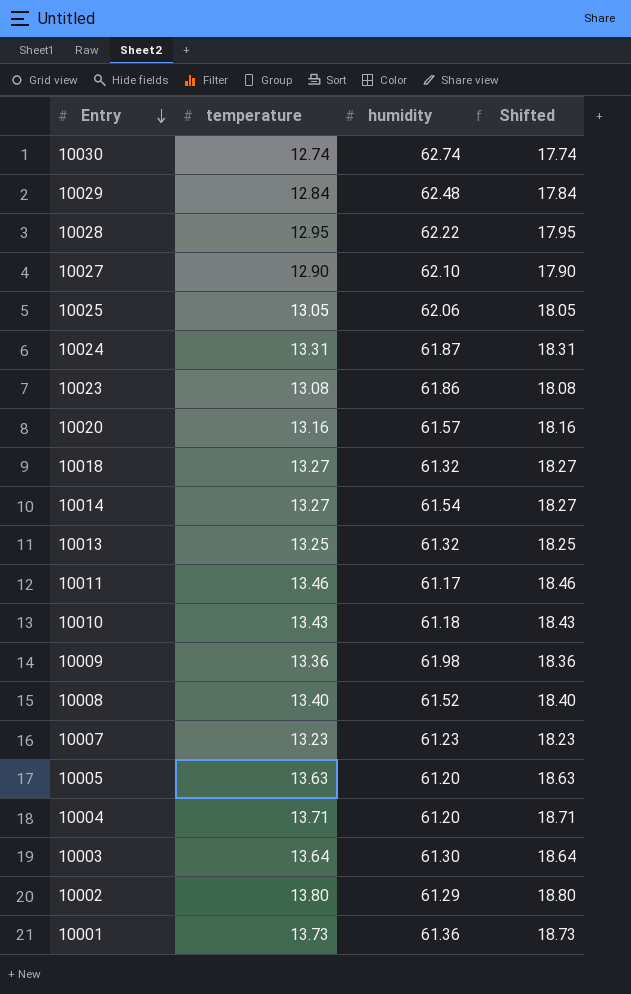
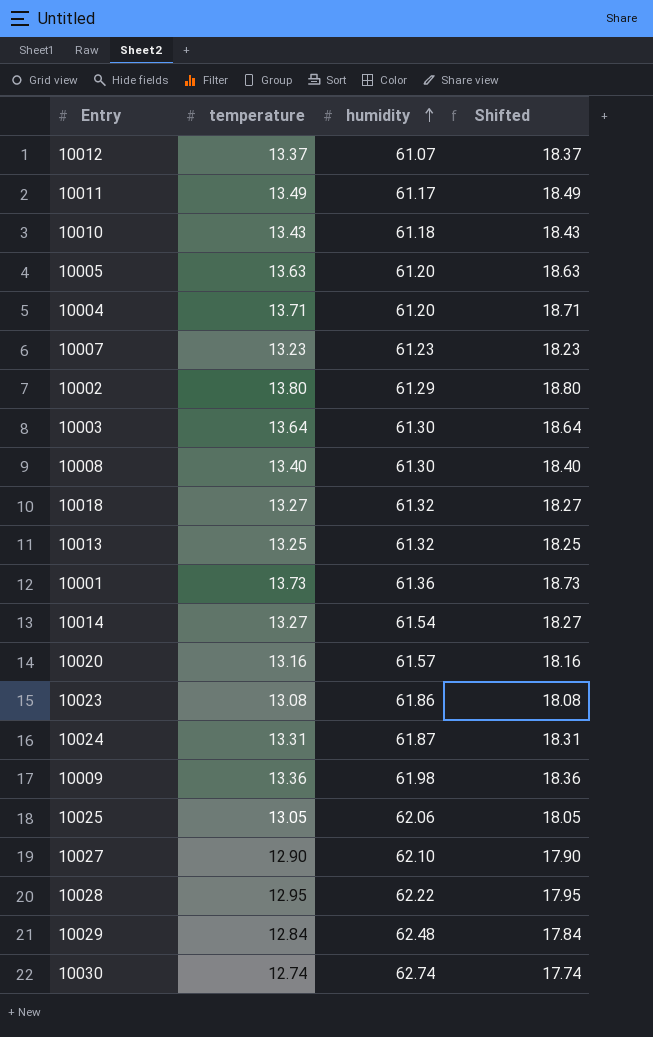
row order: Entry descending -> humidity ascending
row 10012: none -> 13.37 | 61.07 | 18.37
10011 | temperature: 13.46 -> 13.49
10011 | Shifted: 18.46 -> 18.49
10008 | humidity: 61.52 -> 61.30

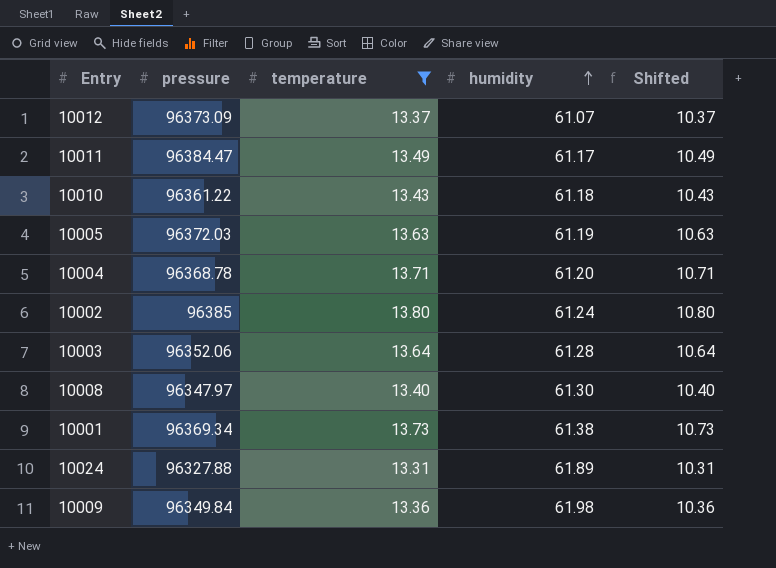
filter: none -> temperature >= 13.31
column pressure | position: none -> 2
column Shifted | formula: [temperature] + 5 -> [temperature] - 3
10005 | humidity: 61.20 -> 61.19
10002 | humidity: 61.29 -> 61.24
10003 | humidity: 61.30 -> 61.28
10001 | humidity: 61.36 -> 61.38
10024 | humidity: 61.87 -> 61.89

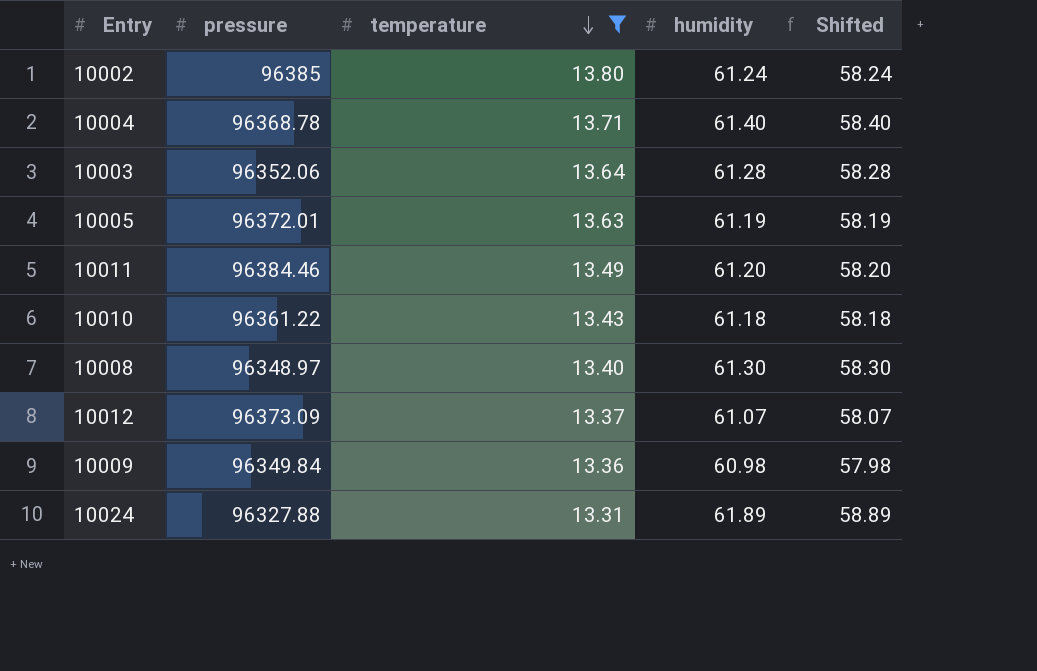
row order: humidity ascending -> temperature descending
column Shifted | formula: [temperature] - 3 -> [humidity] - 3
row 10001: 96369.34 | 13.73 | 61.38 | 10.73 -> none
10004 | humidity: 61.20 -> 61.40
10005 | pressure: 96372.03 -> 96372.01
10011 | pressure: 96384.47 -> 96384.46
10011 | humidity: 61.17 -> 61.20
10008 | pressure: 96347.97 -> 96348.97
10009 | humidity: 61.98 -> 60.98

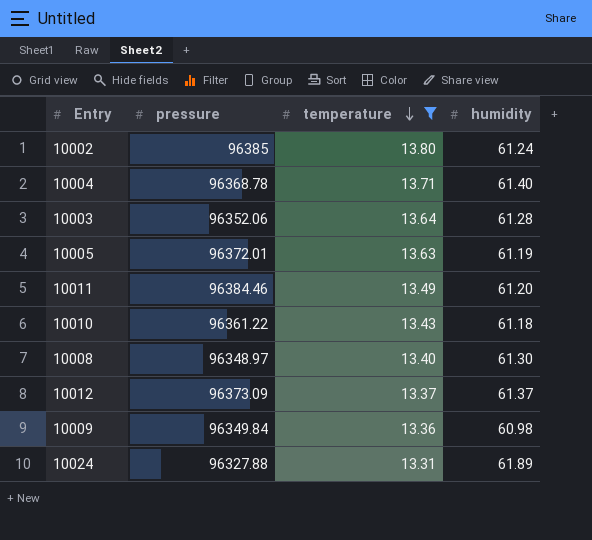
column Shifted | formula: [humidity] - 3 -> none
10012 | humidity: 61.07 -> 61.37

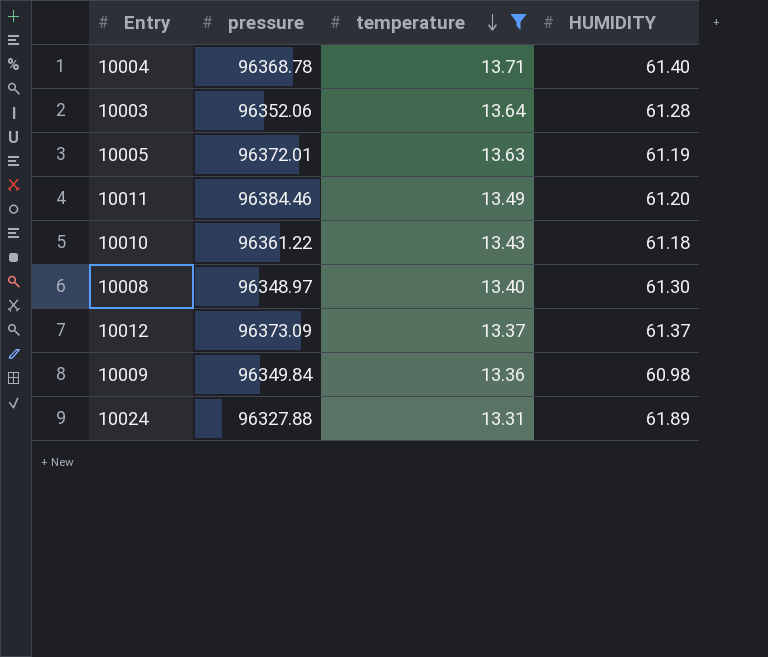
column name: humidity -> HUMIDITY
row 10002: 96385 | 13.80 | 61.24 -> none

